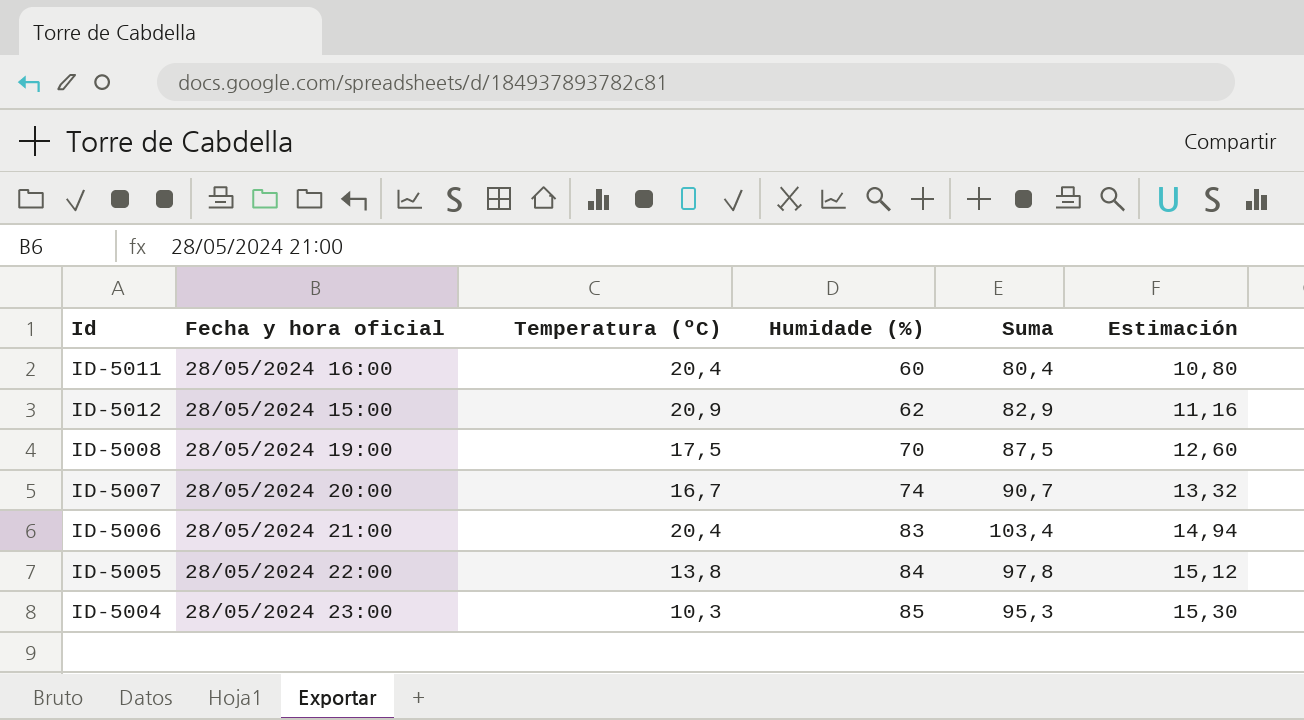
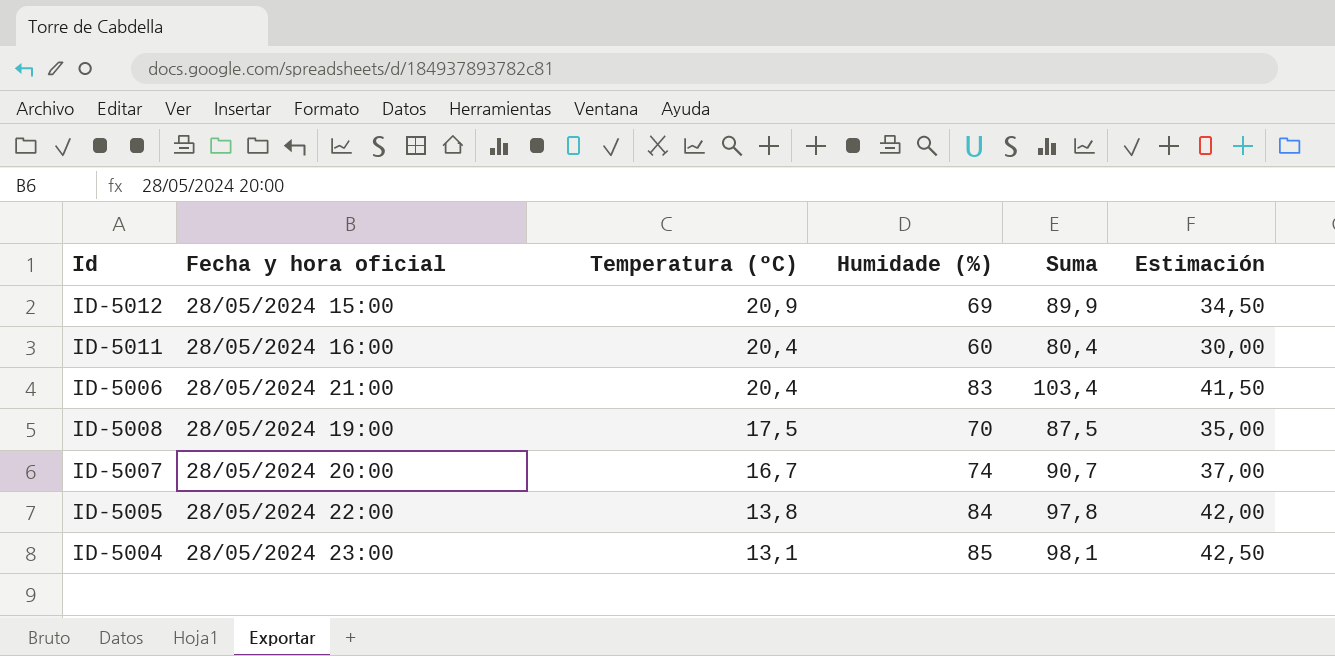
row order: Humidade (%) ascending -> Temperatura (ºC) descending
column Estimación | formula: [Humidade (%)] * 0,18 -> [Humidade (%)] * 0,5
ID-5012 | Humidade (%): 62 -> 69
ID-5012 | Suma: 82,9 -> 89,9
ID-5004 | Temperatura (ºC): 10,3 -> 13,1
ID-5004 | Suma: 95,3 -> 98,1

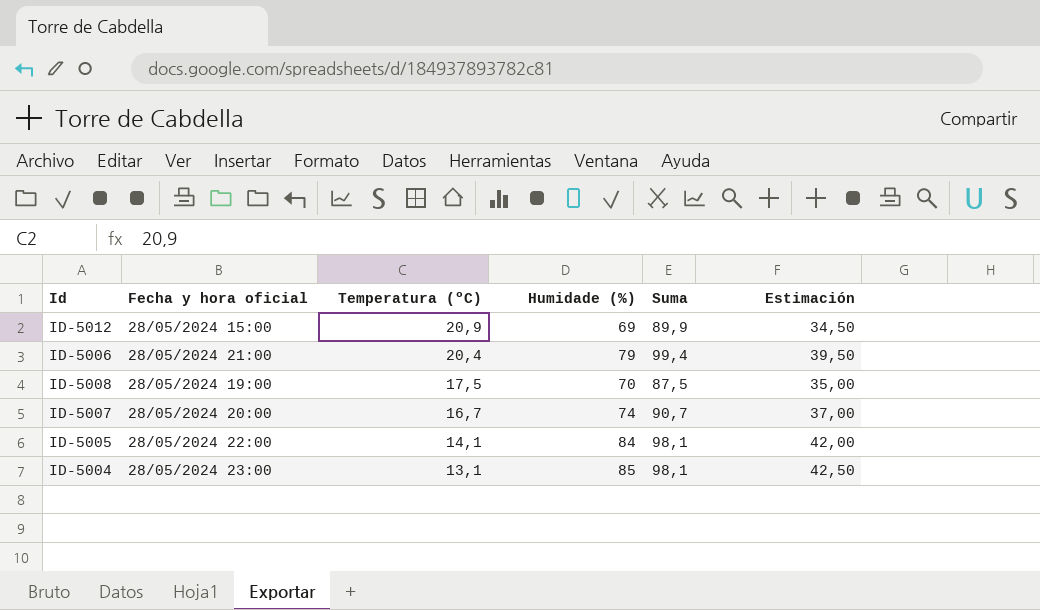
row ID-5011: 28/05/2024 16:00 | 20,4 | 60 | 80,4 | 30,00 -> none
ID-5006 | Humidade (%): 83 -> 79
ID-5006 | Suma: 103,4 -> 99,4
ID-5006 | Estimación: 41,50 -> 39,50
ID-5005 | Temperatura (ºC): 13,8 -> 14,1
ID-5005 | Suma: 97,8 -> 98,1

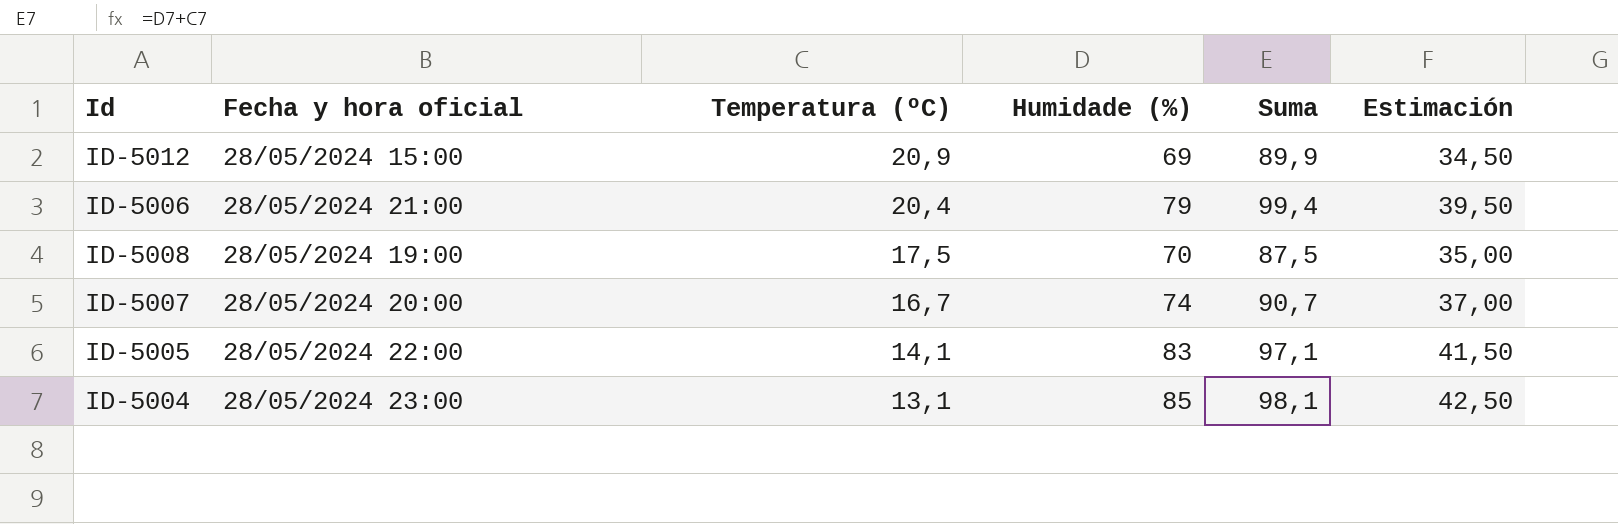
ID-5005 | Humidade (%): 84 -> 83
ID-5005 | Suma: 98,1 -> 97,1
ID-5005 | Estimación: 42,00 -> 41,50

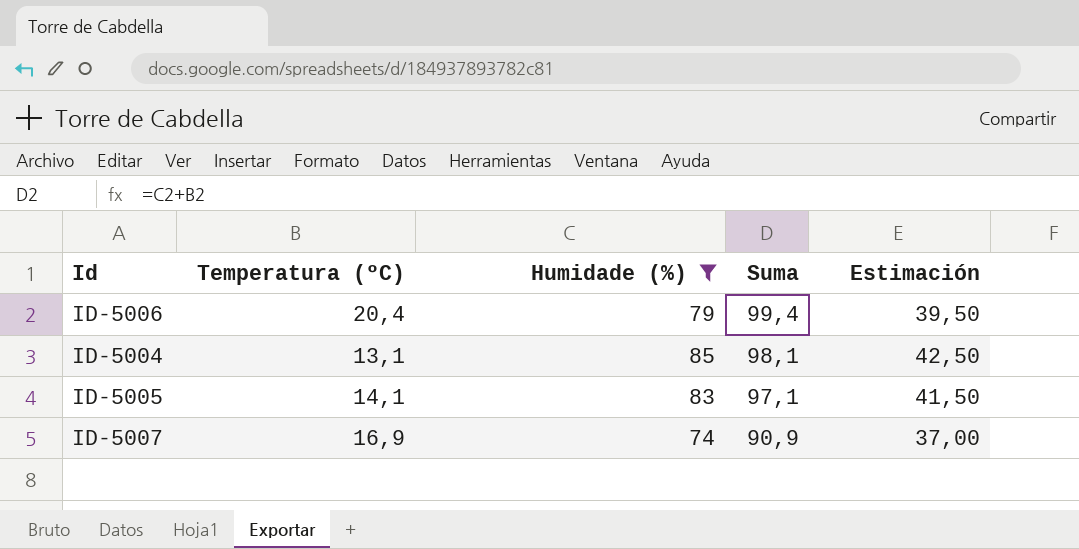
filter: none -> Humidade (%) >= 74
row order: Temperatura (ºC) descending -> Suma descending
column Fecha y hora oficial | position: 2 -> none
ID-5007 | Temperatura (ºC): 16,7 -> 16,9
ID-5007 | Suma: 90,7 -> 90,9

